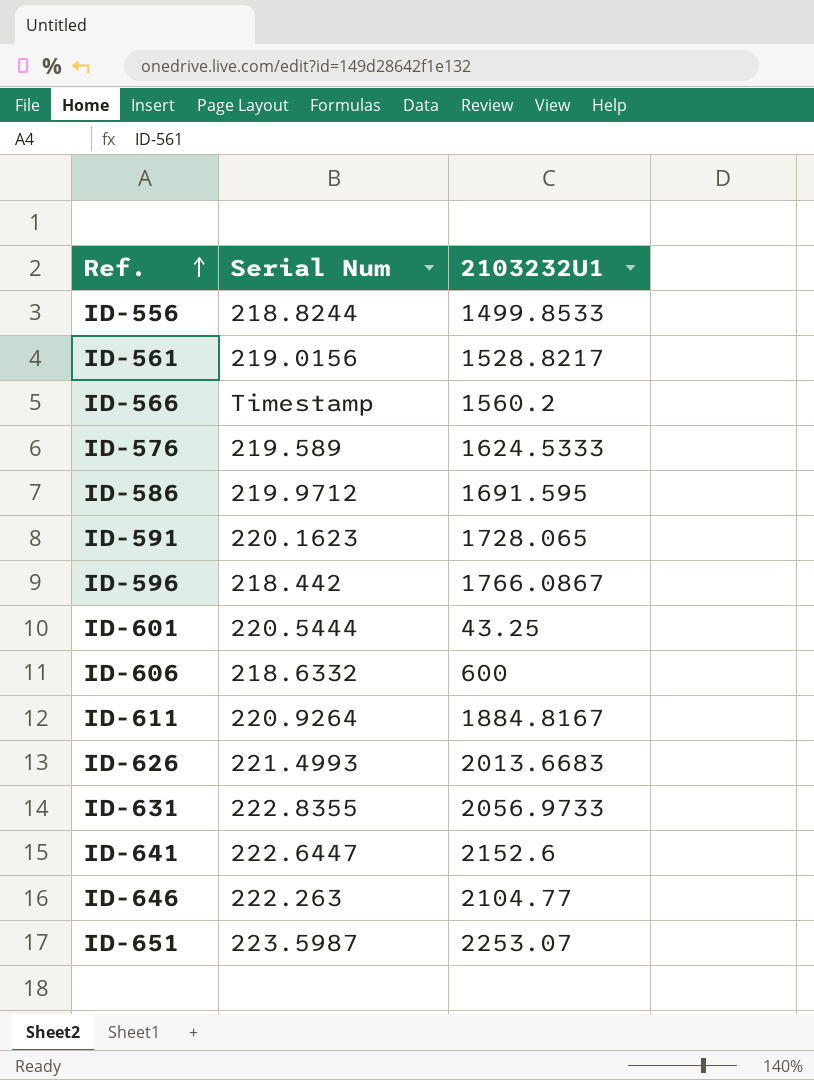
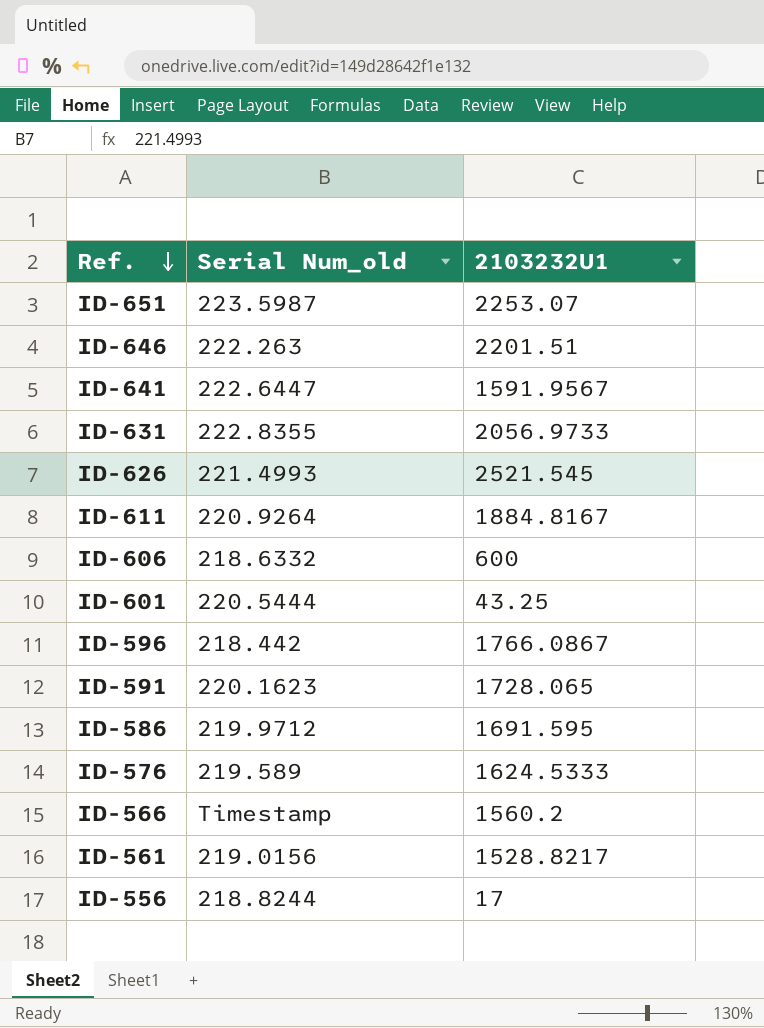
row order: Ref. ascending -> Ref. descending
column name: Serial Num -> Serial Num_old
ID-646 | 2103232U1: 2104.77 -> 2201.51
ID-641 | 2103232U1: 2152.6 -> 1591.9567
ID-626 | 2103232U1: 2013.6683 -> 2521.545
ID-556 | 2103232U1: 1499.8533 -> 17

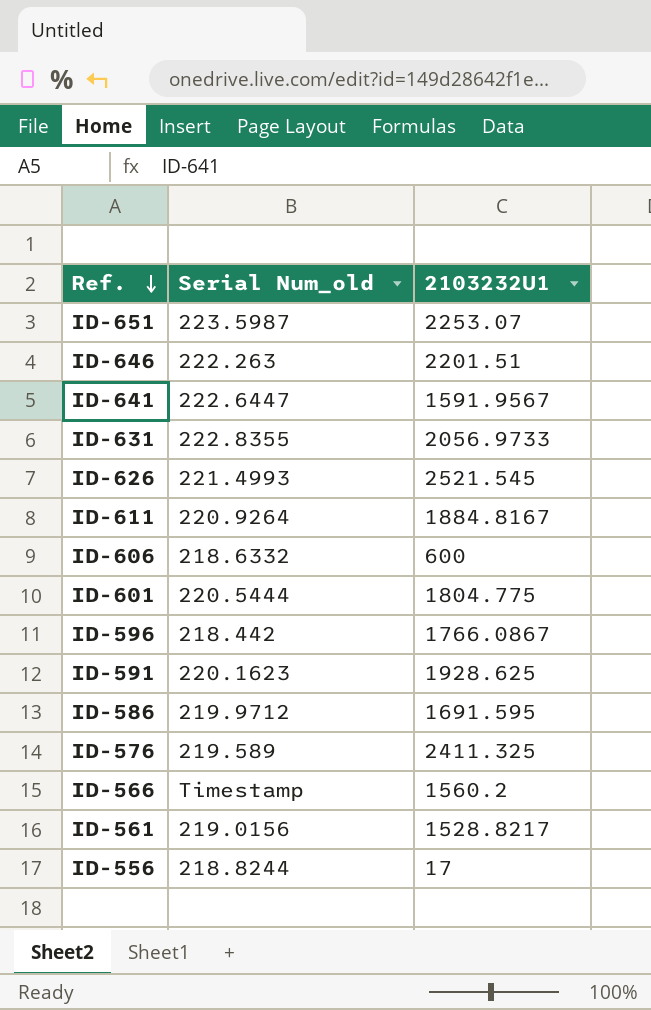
ID-601 | 2103232U1: 43.25 -> 1804.775
ID-591 | 2103232U1: 1728.065 -> 1928.625
ID-576 | 2103232U1: 1624.5333 -> 2411.325

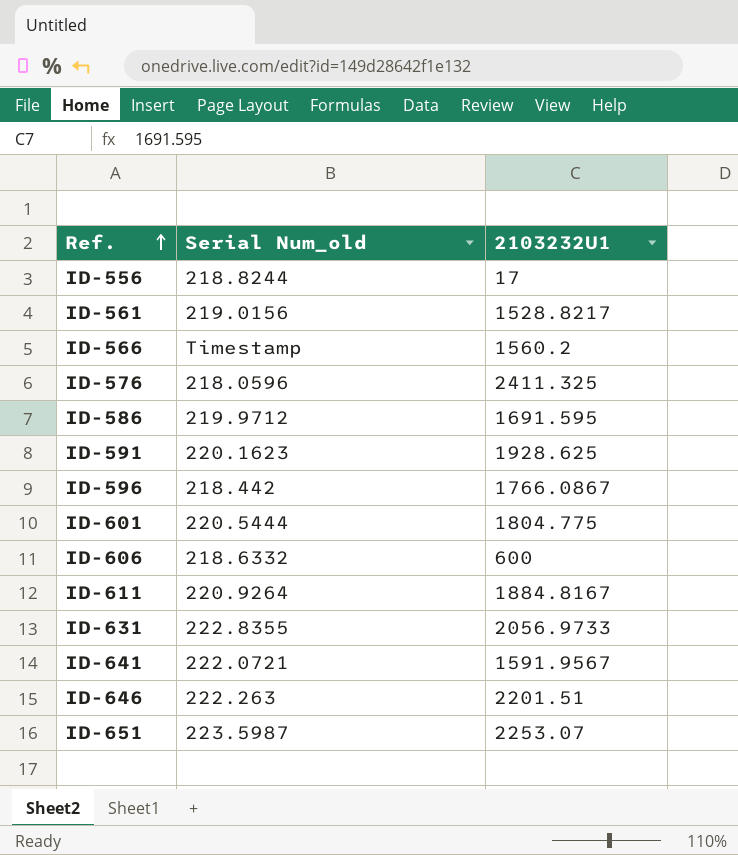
row order: Ref. descending -> Ref. ascending
row ID-626: 221.4993 | 2521.545 -> none
ID-576 | Serial Num_old: 219.589 -> 218.0596
ID-641 | Serial Num_old: 222.6447 -> 222.0721

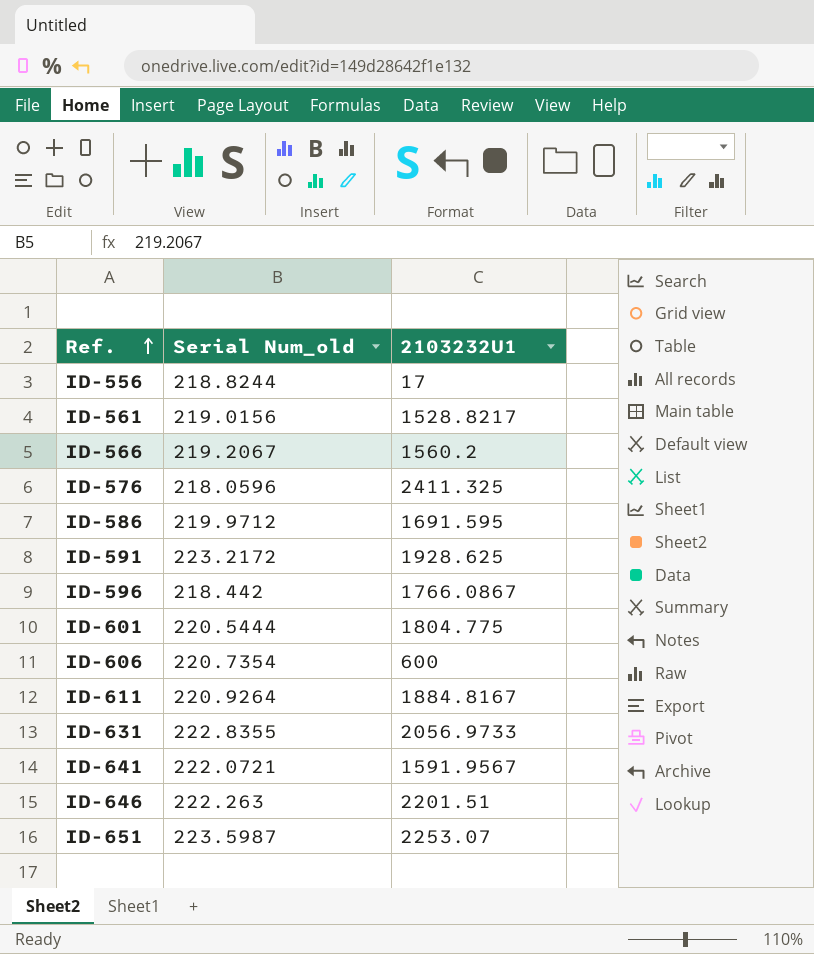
ID-566 | Serial Num_old: Timestamp -> 219.2067
ID-591 | Serial Num_old: 220.1623 -> 223.2172
ID-606 | Serial Num_old: 218.6332 -> 220.7354

